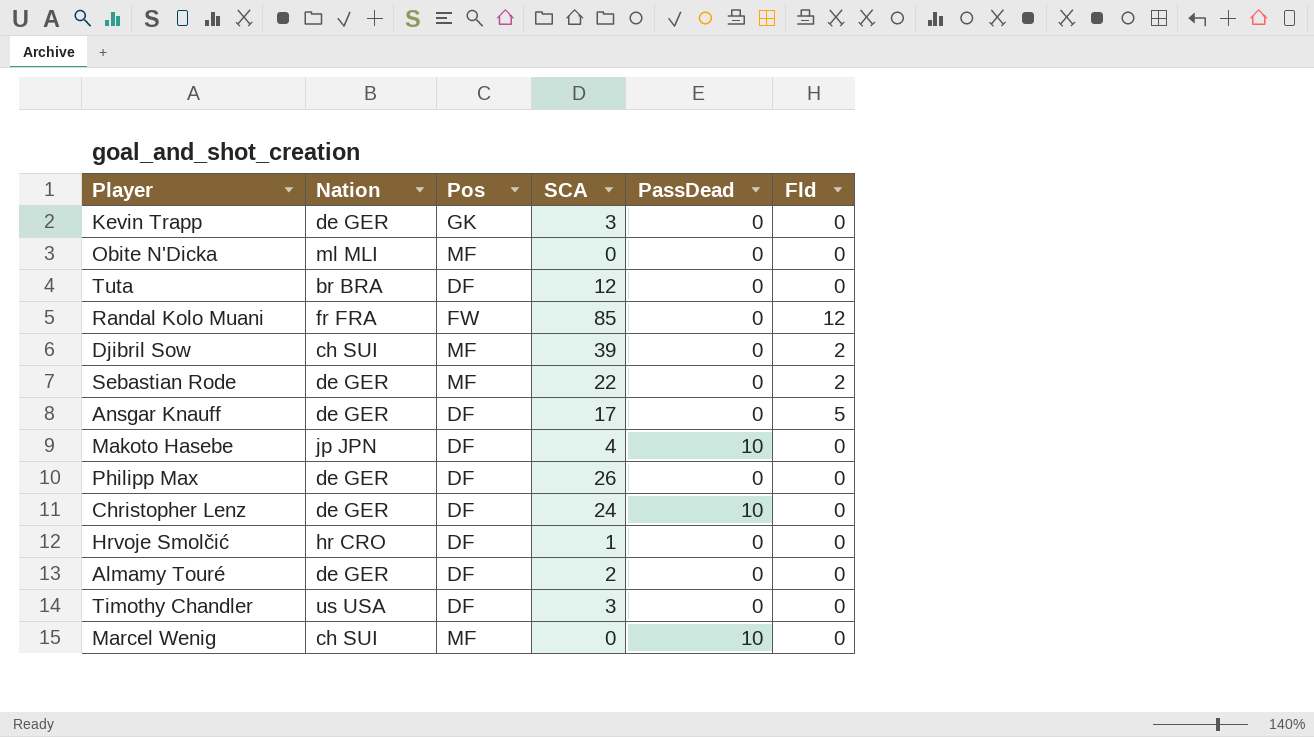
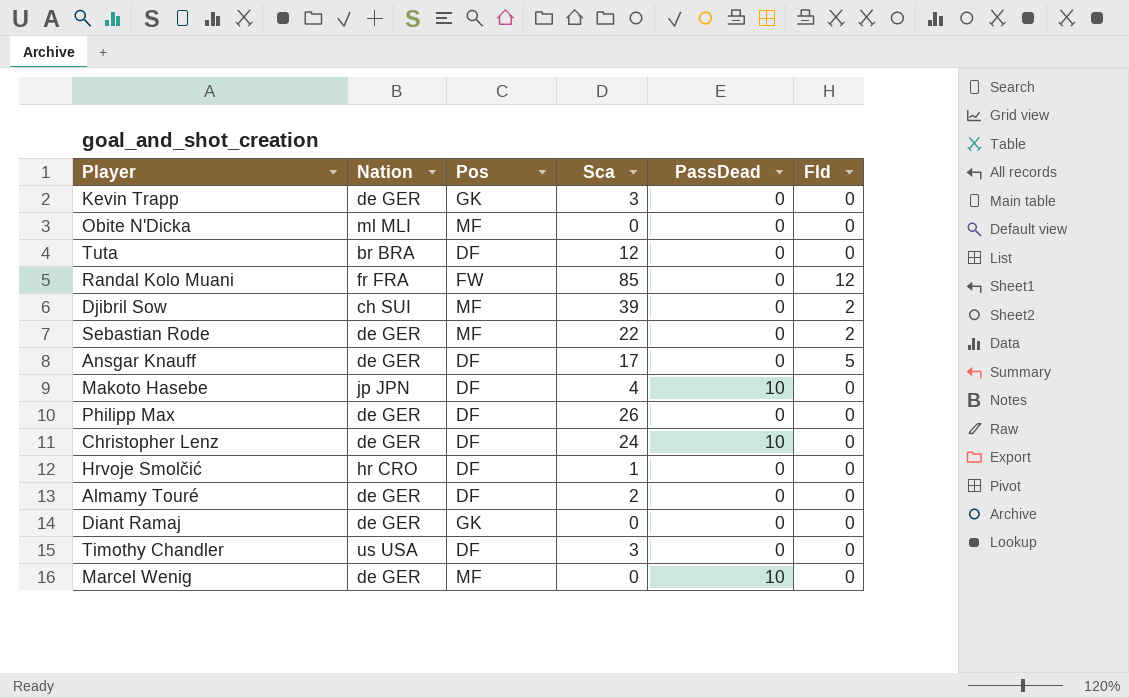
column name: SCA -> Sca
row Diant Ramaj: none -> de GER | GK | 0 | 0 | 0
Marcel Wenig | Nation: ch SUI -> de GER

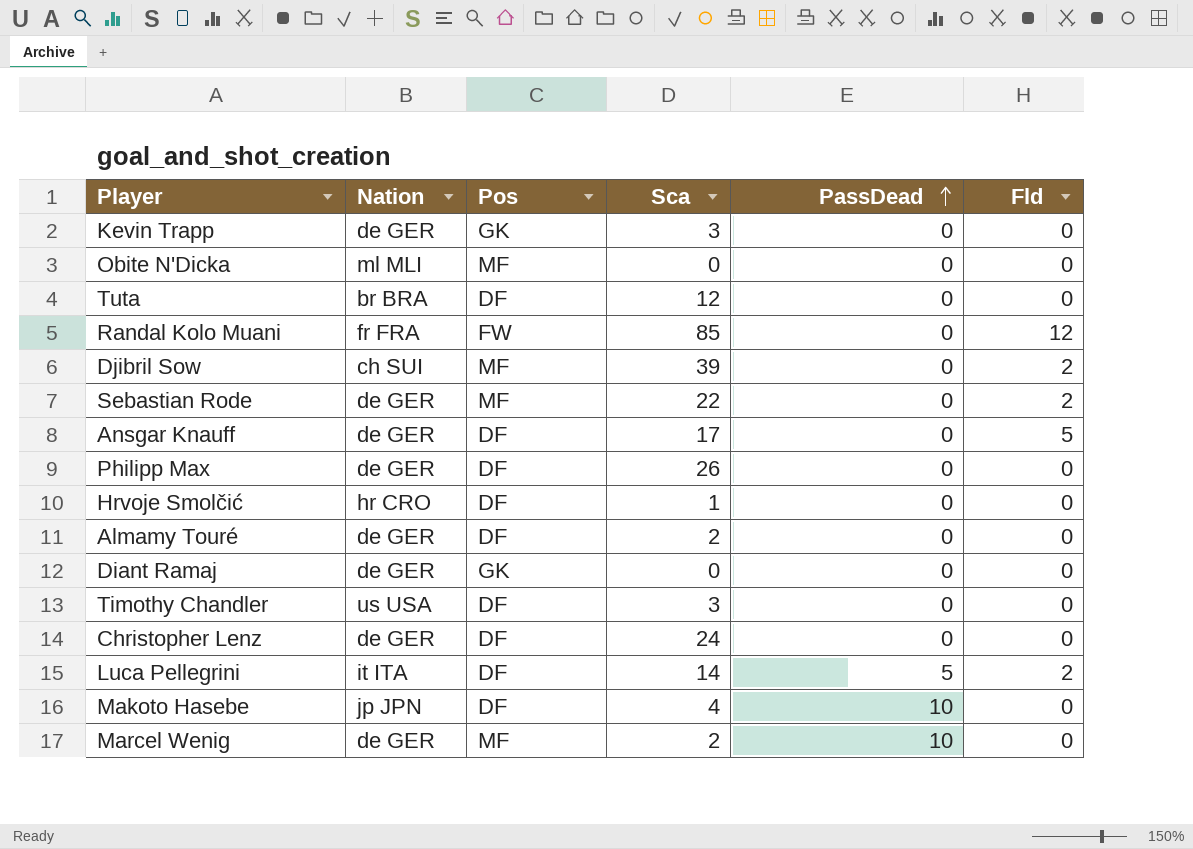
row order: none -> PassDead ascending
Christopher Lenz | PassDead: 10 -> 0
row Luca Pellegrini: none -> it ITA | DF | 14 | 5 | 2
Marcel Wenig | Sca: 0 -> 2

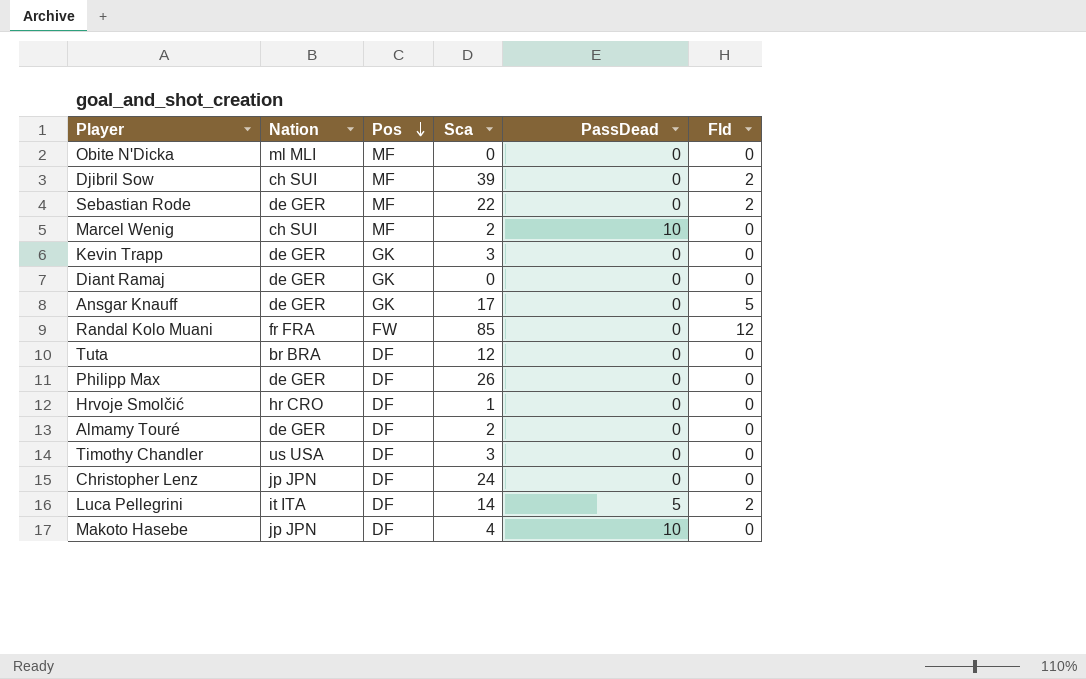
row order: PassDead ascending -> Pos descending
Marcel Wenig | Nation: de GER -> ch SUI
Ansgar Knauff | Pos: DF -> GK
Christopher Lenz | Nation: de GER -> jp JPN

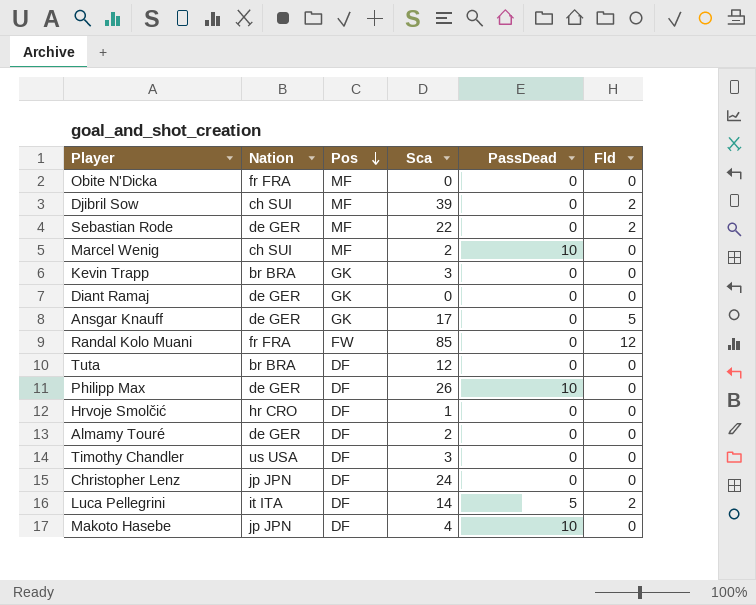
Obite N'Dicka | Nation: ml MLI -> fr FRA
Kevin Trapp | Nation: de GER -> br BRA
Philipp Max | PassDead: 0 -> 10

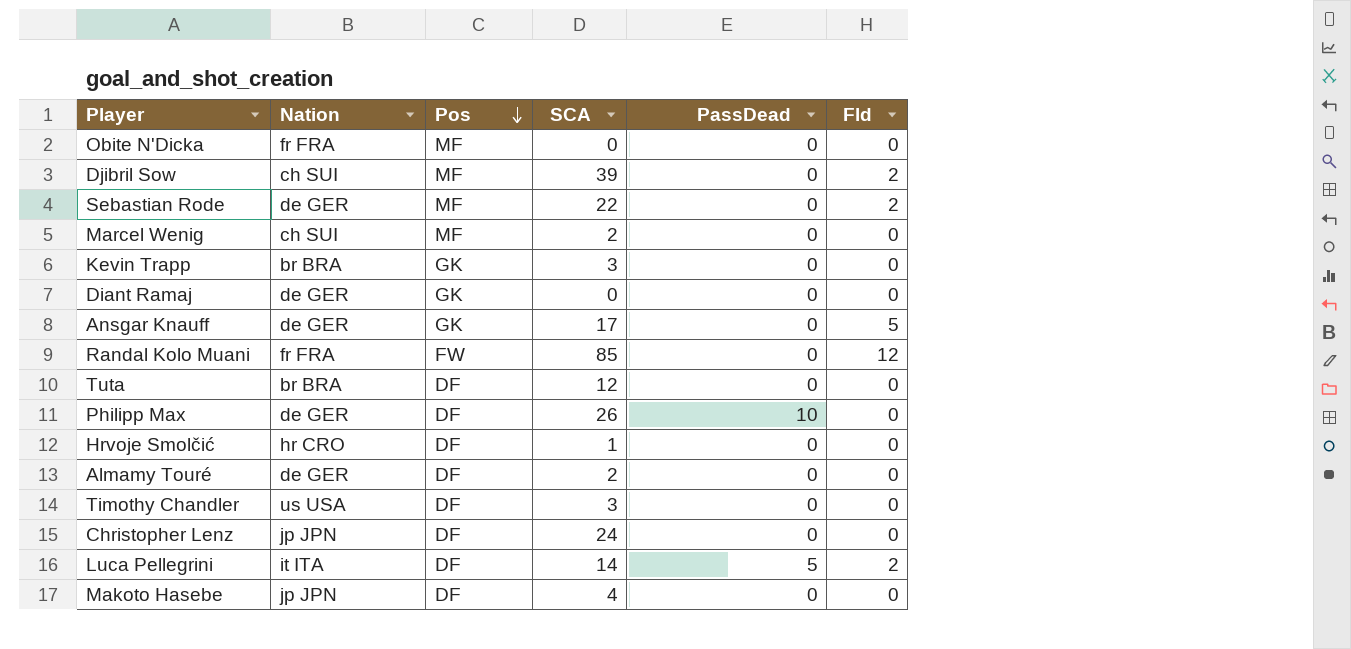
column name: Sca -> SCA
Marcel Wenig | PassDead: 10 -> 0
Makoto Hasebe | PassDead: 10 -> 0

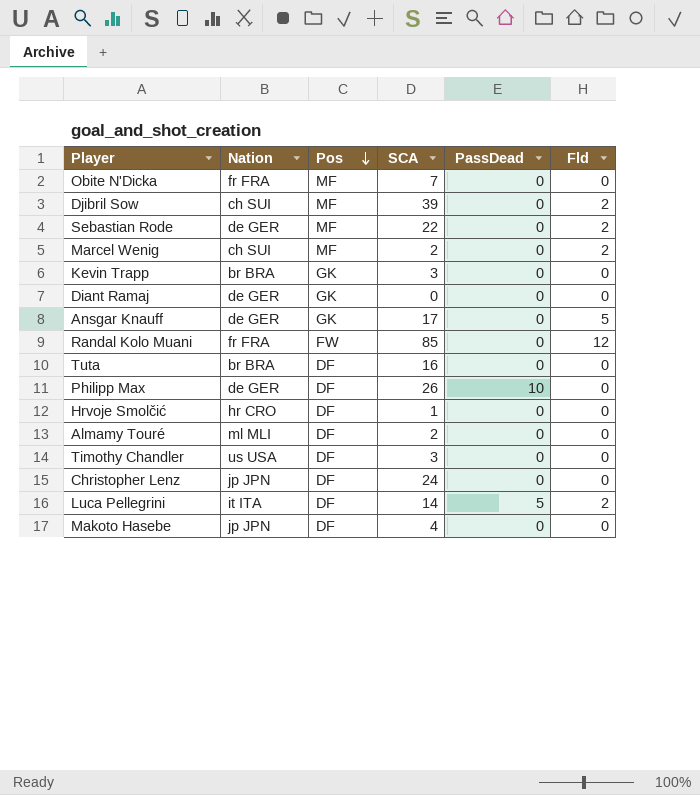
Obite N'Dicka | SCA: 0 -> 7
Marcel Wenig | Fld: 0 -> 2
Tuta | SCA: 12 -> 16
Almamy Touré | Nation: de GER -> ml MLI

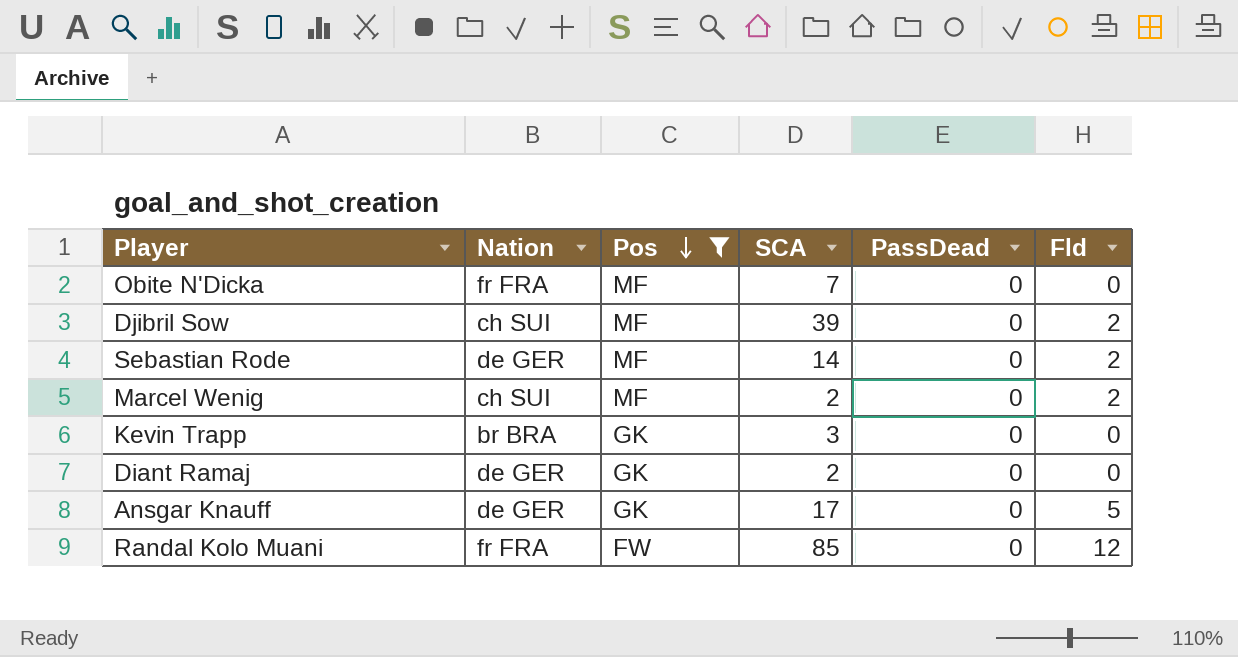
filter: none -> Pos != DF
Sebastian Rode | SCA: 22 -> 14
Diant Ramaj | SCA: 0 -> 2

